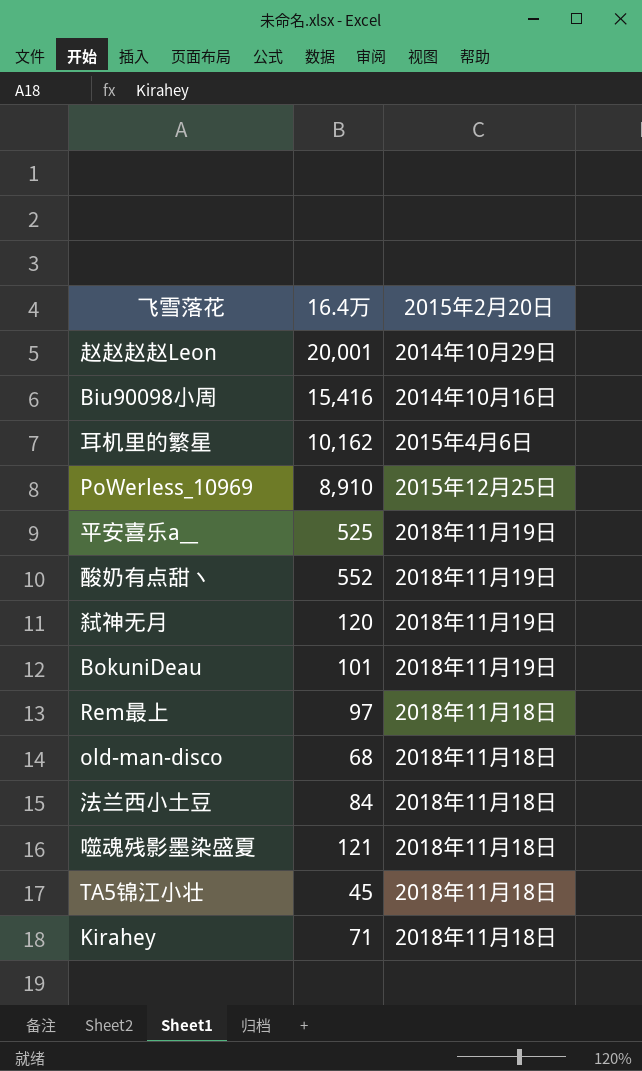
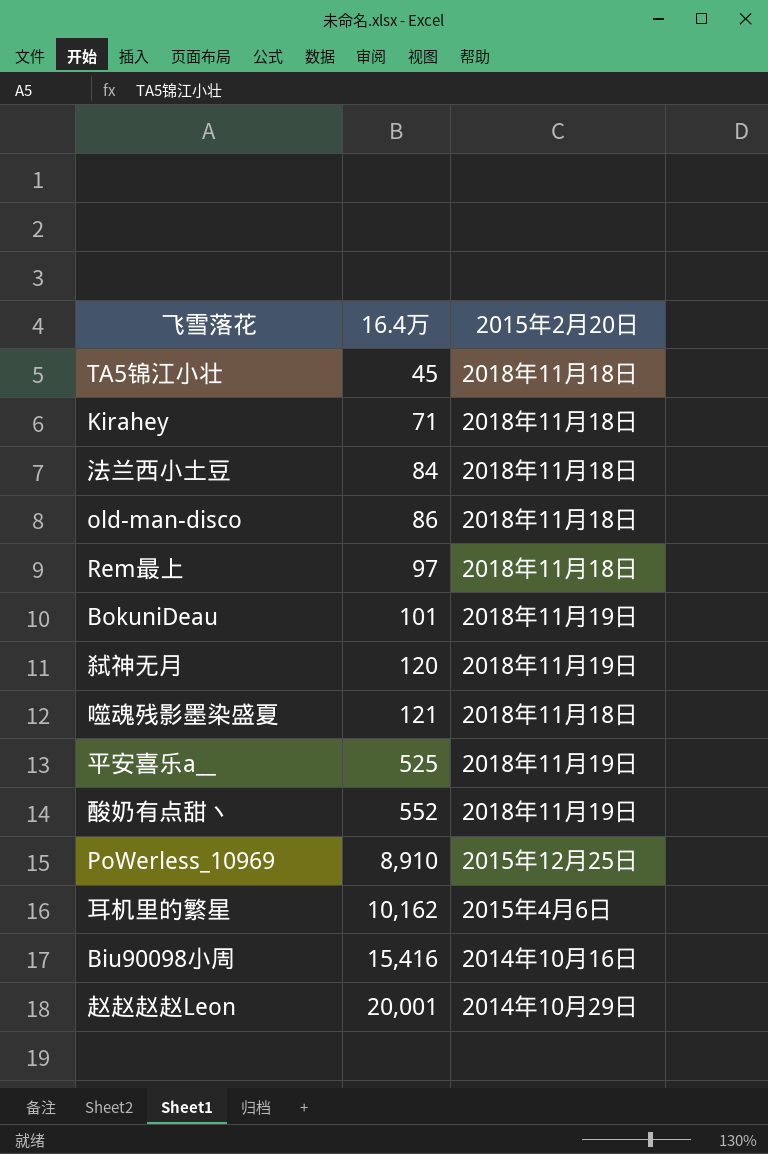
row order: none -> 16.4万 ascending
old-man-disco | 16.4万: 68 -> 86

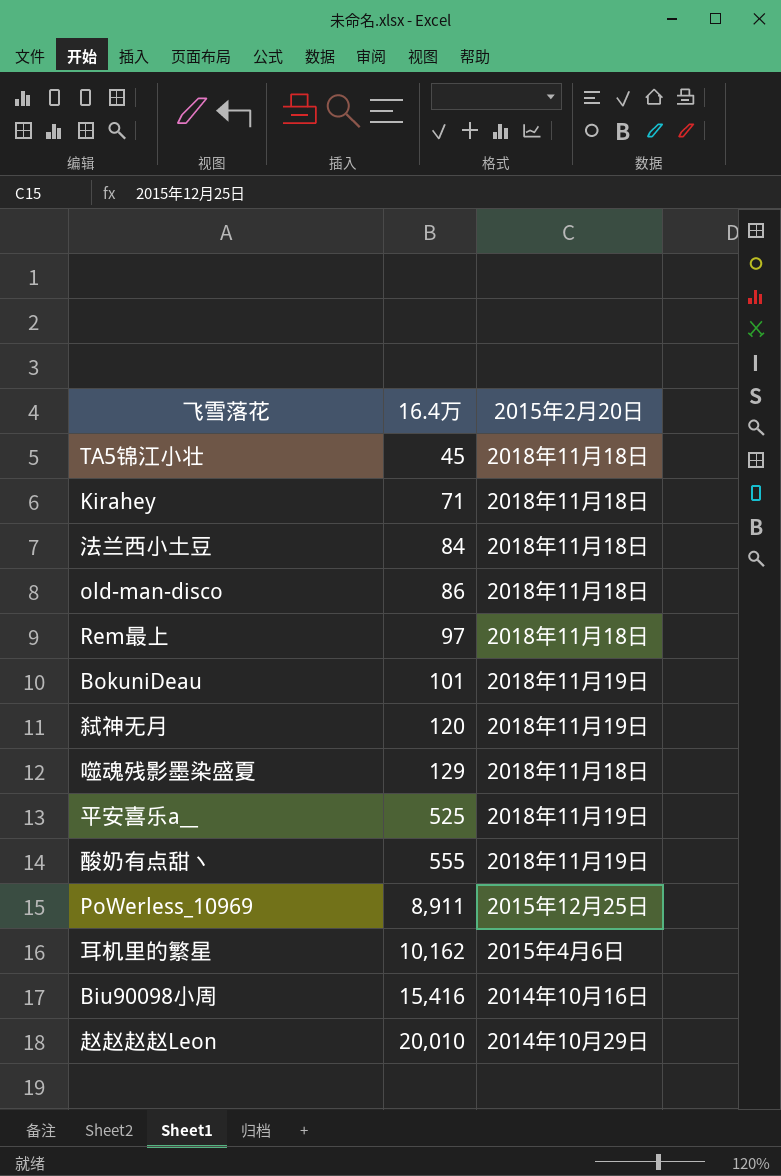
噬魂残影墨染盛夏 | 16.4万: 121 -> 129
酸奶有点甜丶 | 16.4万: 552 -> 555
PoWerless_10969 | 16.4万: 8,910 -> 8,911
赵赵赵赵Leon | 16.4万: 20,001 -> 20,010

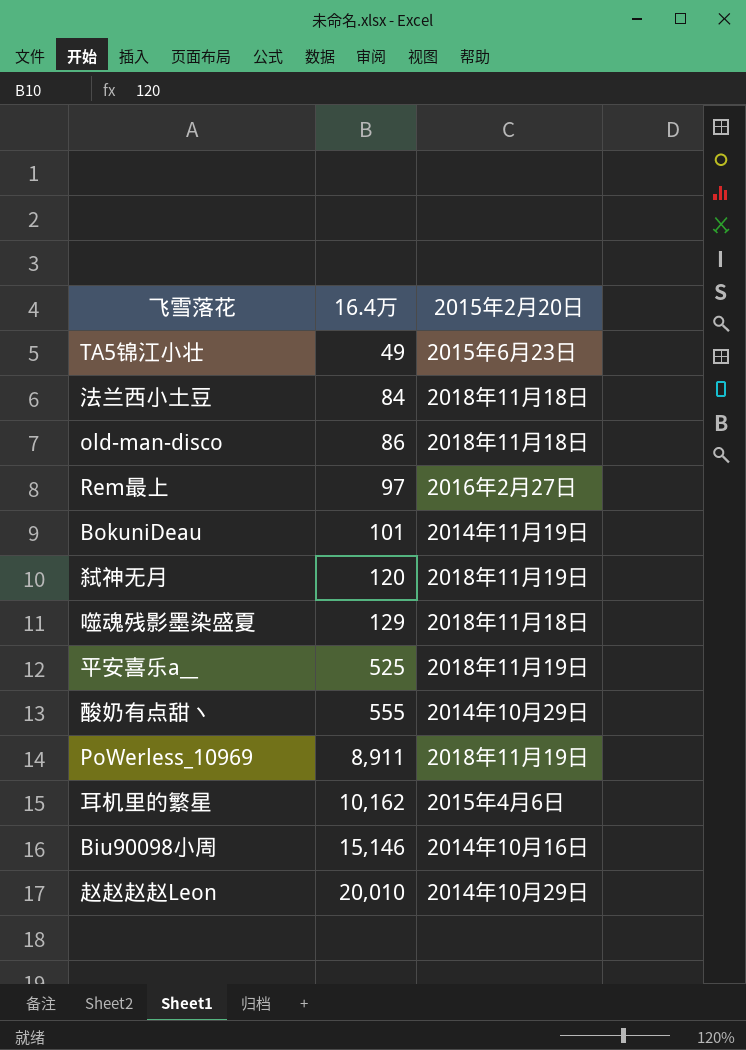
row Kirahey: 71 | 2018年11月18日 -> none
TA5锦江小壮 | 16.4万: 45 -> 49
TA5锦江小壮 | 2015年2月20日: 2018年11月18日 -> 2015年6月23日
Rem最上 | 2015年2月20日: 2018年11月18日 -> 2016年2月27日
BokuniDeau | 2015年2月20日: 2018年11月19日 -> 2014年11月19日
酸奶有点甜丶 | 2015年2月20日: 2018年11月19日 -> 2014年10月29日
PoWerless_10969 | 2015年2月20日: 2015年12月25日 -> 2018年11月19日
Biu90098小周 | 16.4万: 15,416 -> 15,146

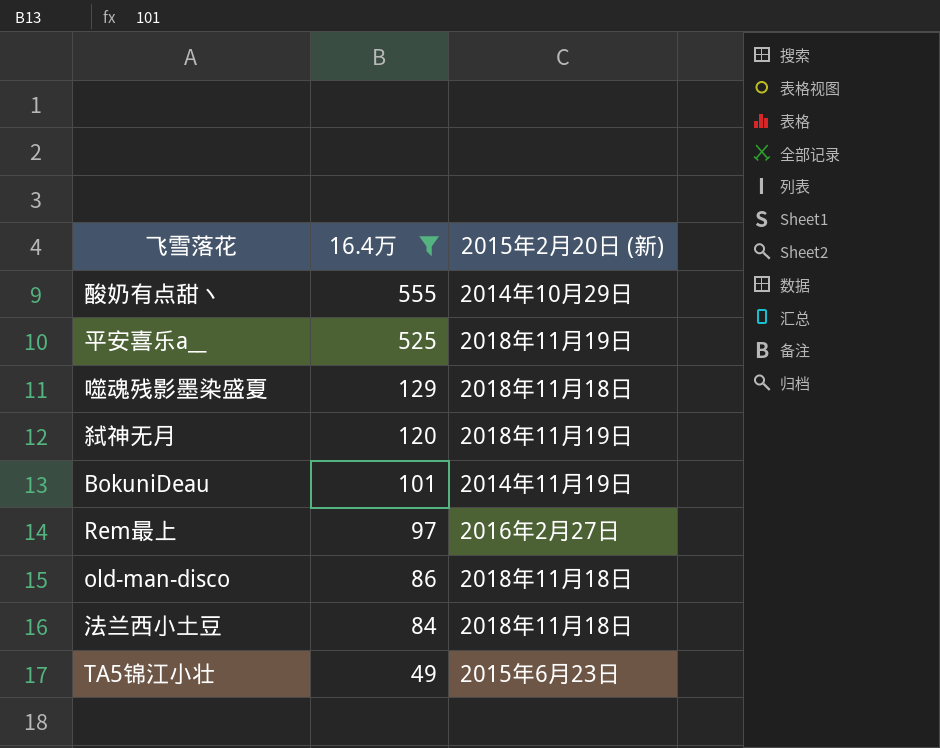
filter: none -> 16.4万 <= 555
row order: 16.4万 ascending -> 16.4万 descending
column name: 2015年2月20日 -> 2015年2月20日 (新)

